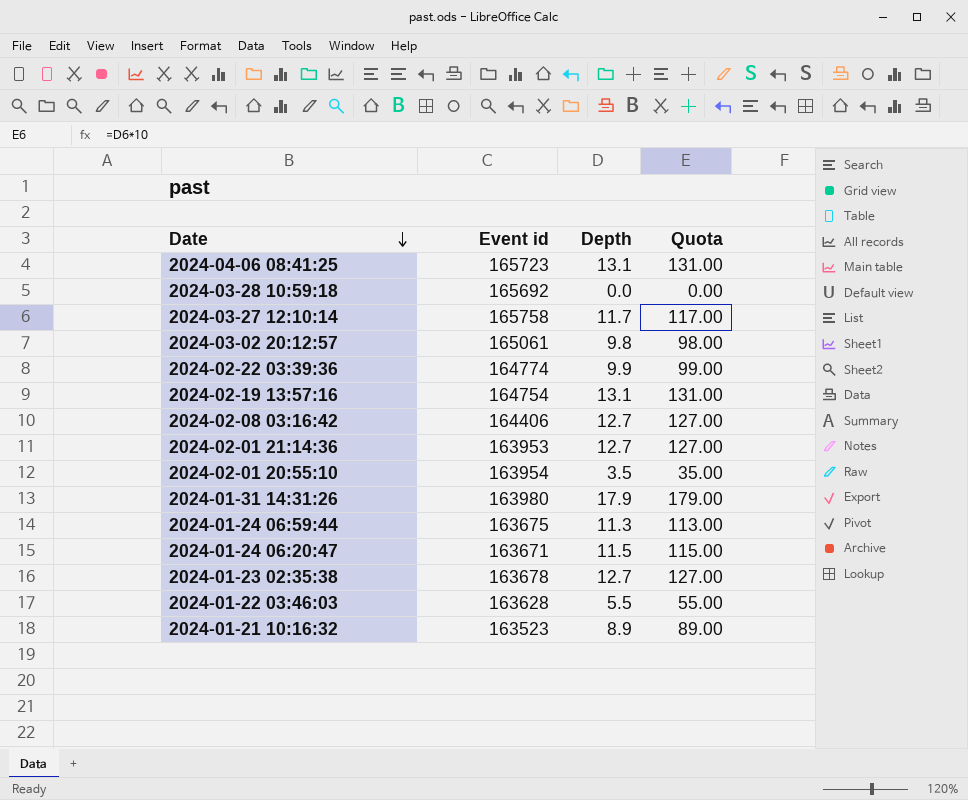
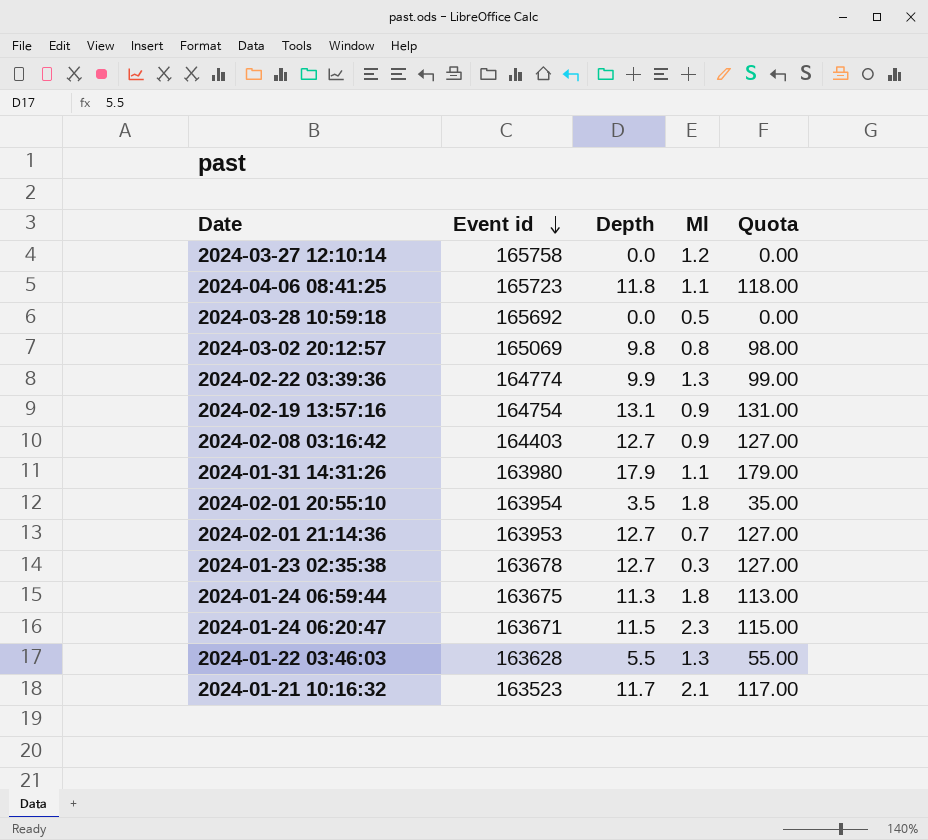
row order: Date descending -> Event id descending
column Ml | position: none -> 4
2024-03-27 12:10:14 | Depth: 11.7 -> 0.0
2024-03-27 12:10:14 | Quota: 117.00 -> 0.00
2024-04-06 08:41:25 | Depth: 13.1 -> 11.8
2024-04-06 08:41:25 | Quota: 131.00 -> 118.00
2024-03-02 20:12:57 | Event id: 165061 -> 165069
2024-02-08 03:16:42 | Event id: 164406 -> 164403
2024-01-21 10:16:32 | Depth: 8.9 -> 11.7
2024-01-21 10:16:32 | Quota: 89.00 -> 117.00

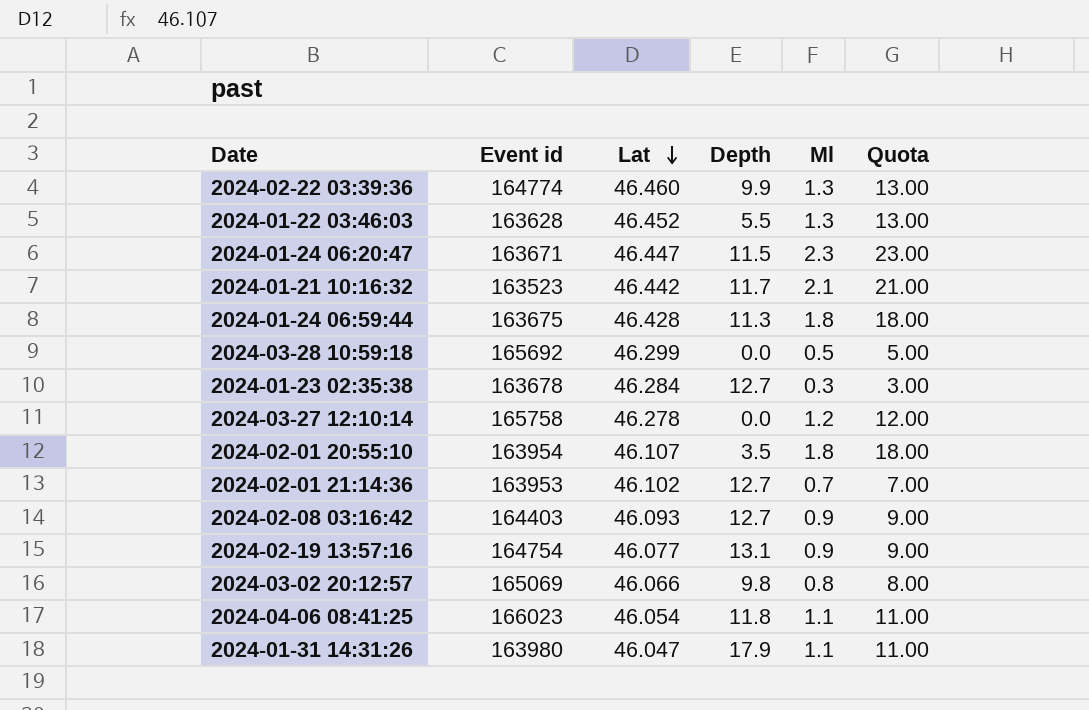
row order: Event id descending -> Lat descending
column Lat | position: none -> 3
column Quota | formula: [Depth] * 10 -> [Ml] * 10
2024-04-06 08:41:25 | Event id: 165723 -> 166023

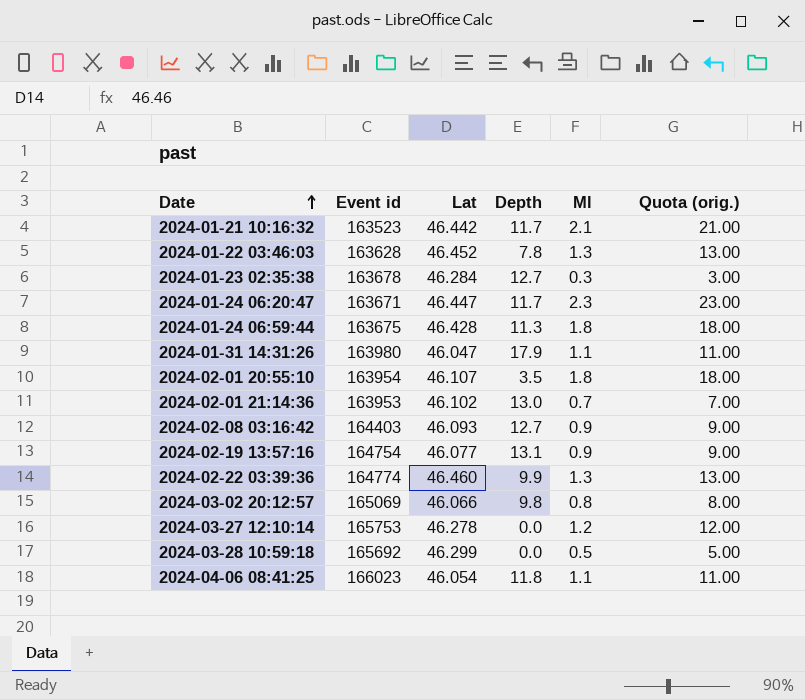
row order: Lat descending -> Date ascending
column name: Quota -> Quota (orig.)
2024-01-22 03:46:03 | Depth: 5.5 -> 7.8
2024-01-24 06:20:47 | Depth: 11.5 -> 11.7
2024-02-01 21:14:36 | Depth: 12.7 -> 13.0
2024-03-27 12:10:14 | Event id: 165758 -> 165753

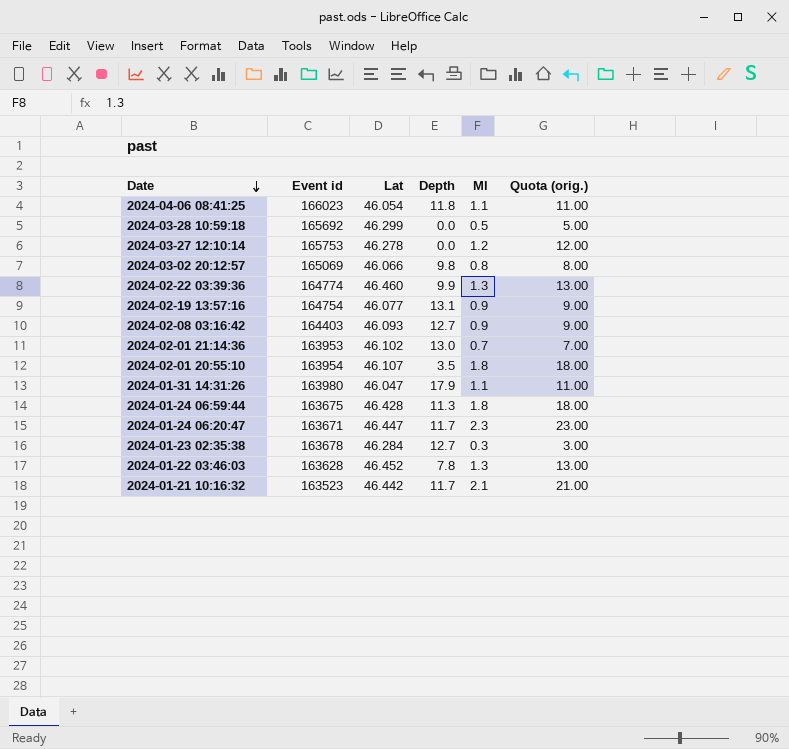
row order: Date ascending -> Date descending

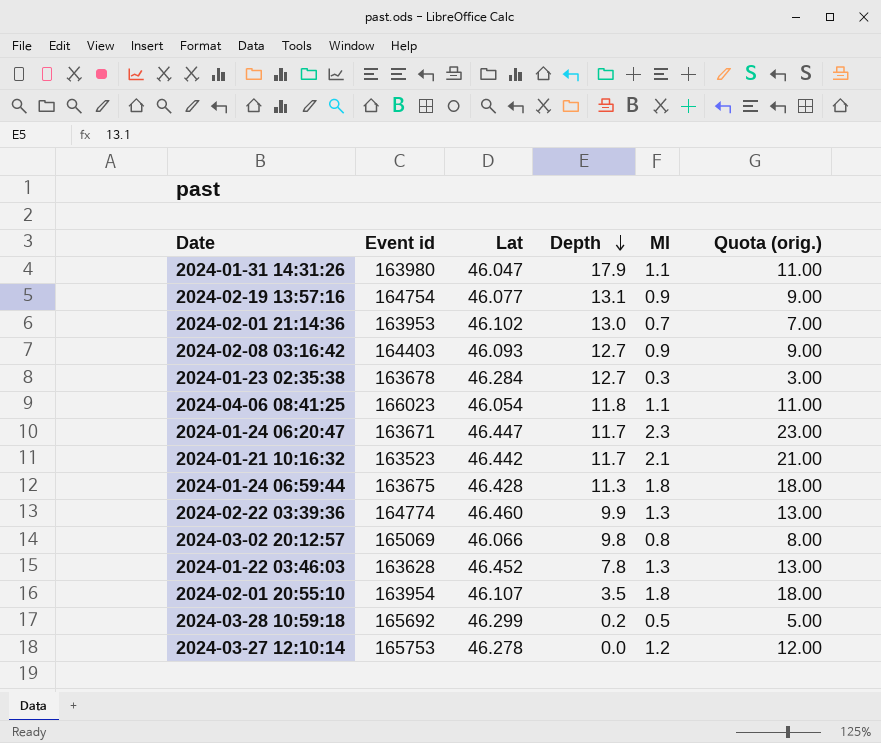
row order: Date descending -> Depth descending
2024-03-28 10:59:18 | Depth: 0.0 -> 0.2

